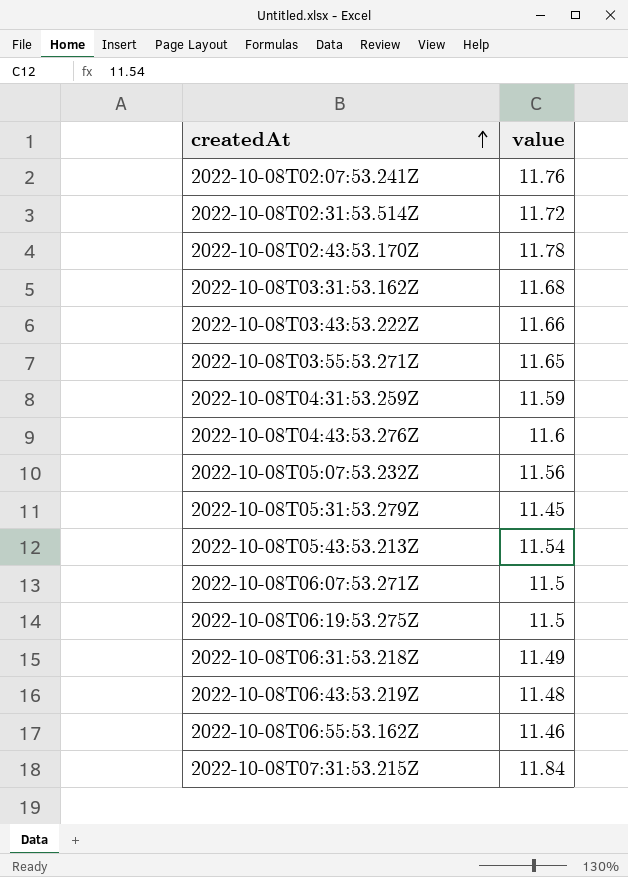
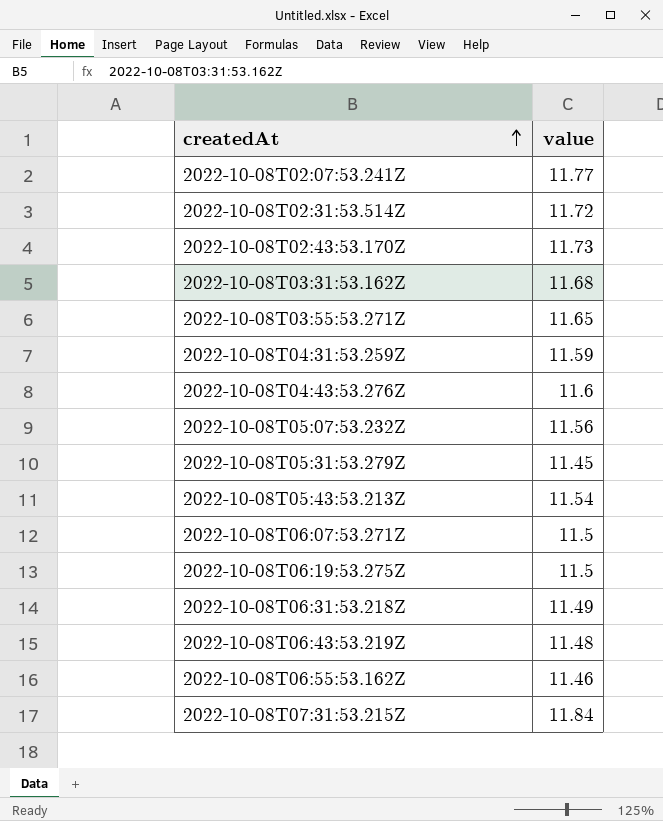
row 2022-10-08T03:43:53.222Z: 11.66 -> none
2022-10-08T02:07:53.241Z | value: 11.76 -> 11.77
2022-10-08T02:43:53.170Z | value: 11.78 -> 11.73

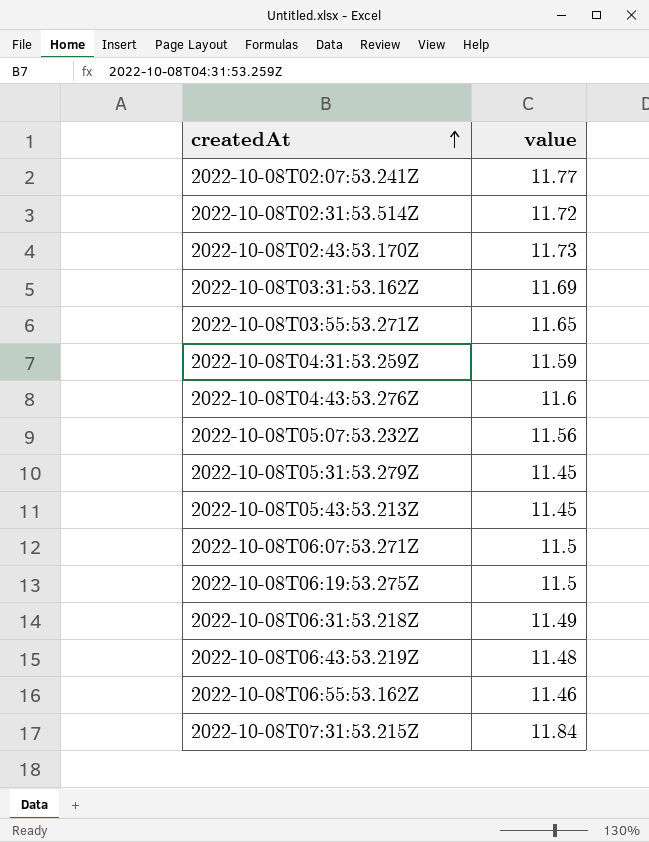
2022-10-08T03:31:53.162Z | value: 11.68 -> 11.69
2022-10-08T05:43:53.213Z | value: 11.54 -> 11.45

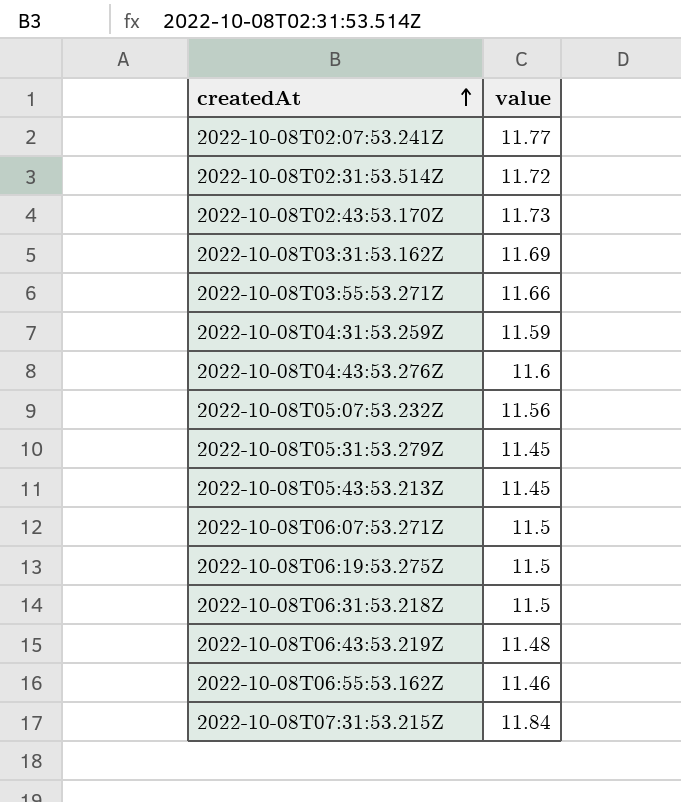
2022-10-08T03:55:53.271Z | value: 11.65 -> 11.66
2022-10-08T06:31:53.218Z | value: 11.49 -> 11.5

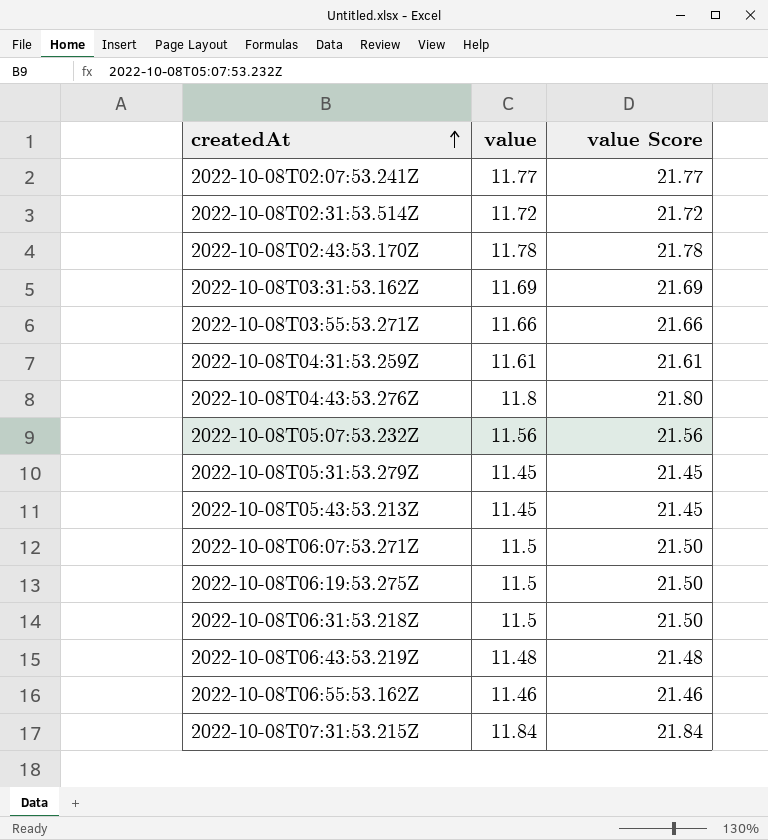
column value Score | formula: none -> [value] + 10
2022-10-08T02:43:53.170Z | value: 11.73 -> 11.78
2022-10-08T04:31:53.259Z | value: 11.59 -> 11.61
2022-10-08T04:43:53.276Z | value: 11.6 -> 11.8

